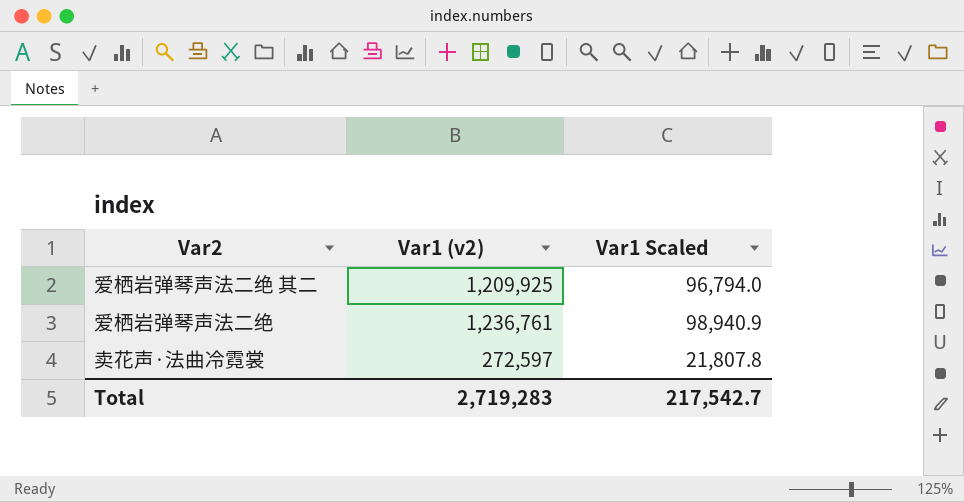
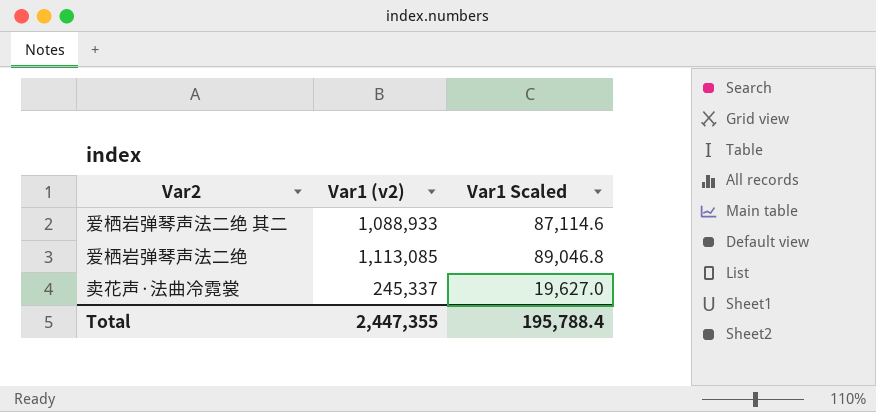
爱栖岩弹琴声法二绝 其二 | Var1 (v2): 1,209,925 -> 1,088,933
爱栖岩弹琴声法二绝 其二 | Var1 Scaled: 96,794.0 -> 87,114.6
爱栖岩弹琴声法二绝 | Var1 (v2): 1,236,761 -> 1,113,085
爱栖岩弹琴声法二绝 | Var1 Scaled: 98,940.9 -> 89,046.8
卖花声·法曲冷霓裳 | Var1 (v2): 272,597 -> 245,337
卖花声·法曲冷霓裳 | Var1 Scaled: 21,807.8 -> 19,627.0
Total | Var1 (v2): 2,719,283 -> 2,447,355
Total | Var1 Scaled: 217,542.7 -> 195,788.4

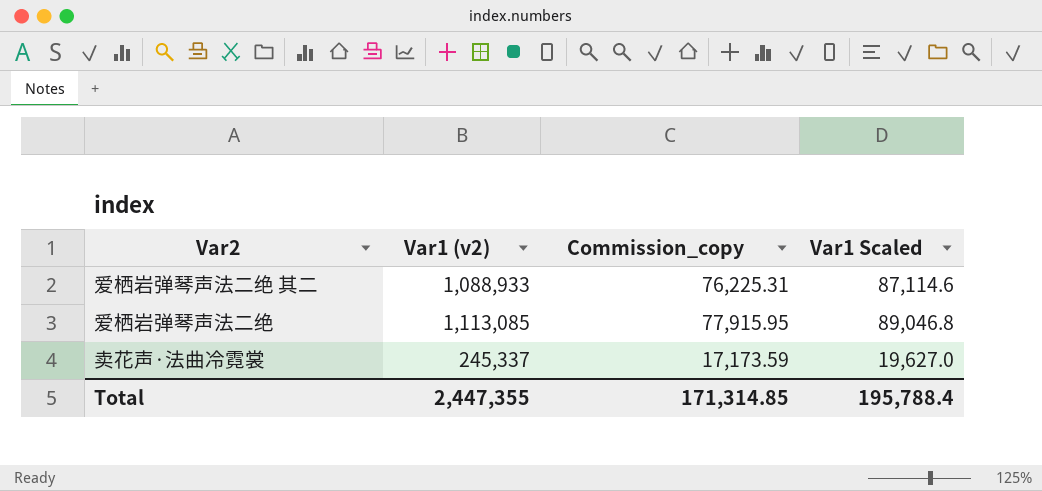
column Commission_copy | formula: none -> [Var1 (v2)] * 0.07

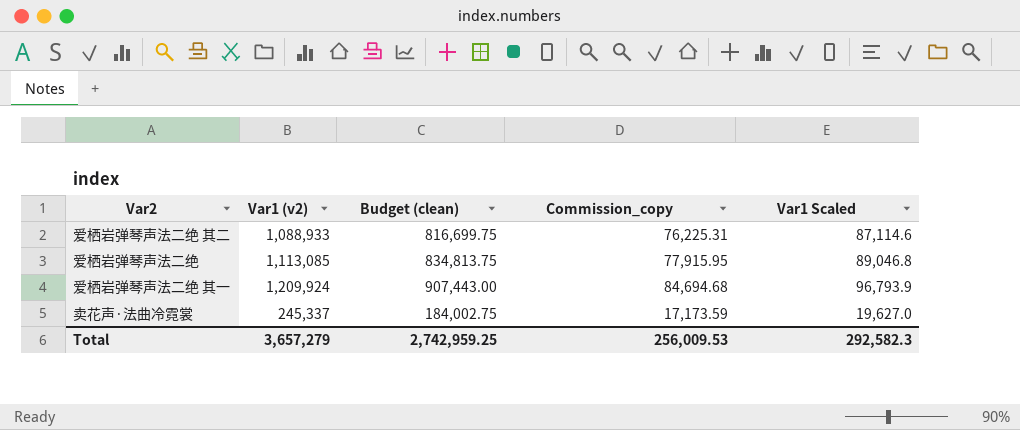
column Budget (clean) | formula: none -> [Var1 (v2)] * 0.75
row 爱栖岩弹琴声法二绝 其一: none -> 1,209,924 | 907,443.00 | 84,694.68 | 96,793.9
Total | Var1 (v2): 2,447,355 -> 3,657,279
Total | Commission_copy: 171,314.85 -> 256,009.53
Total | Var1 Scaled: 195,788.4 -> 292,582.3

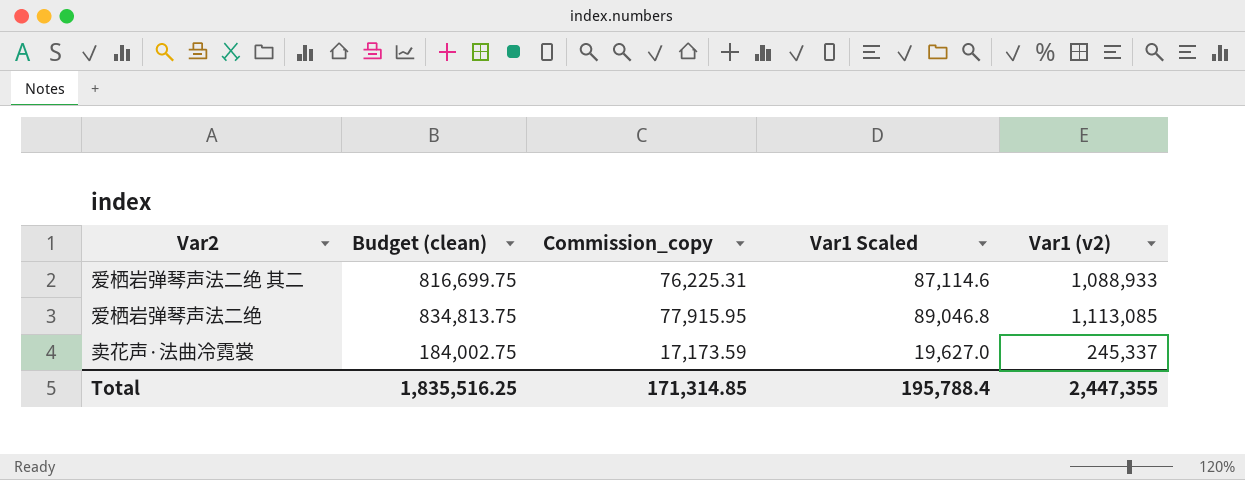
column Var1 (v2) | position: 2 -> 5
row 爱栖岩弹琴声法二绝 其一: 1,209,924 | 907,443.00 | 84,694.68 | 96,793.9 -> none
Total | Budget (clean): 2,742,959.25 -> 1,835,516.25
Total | Commission_copy: 256,009.53 -> 171,314.85
Total | Var1 Scaled: 292,582.3 -> 195,788.4
Total | Var1 (v2): 3,657,279 -> 2,447,355

